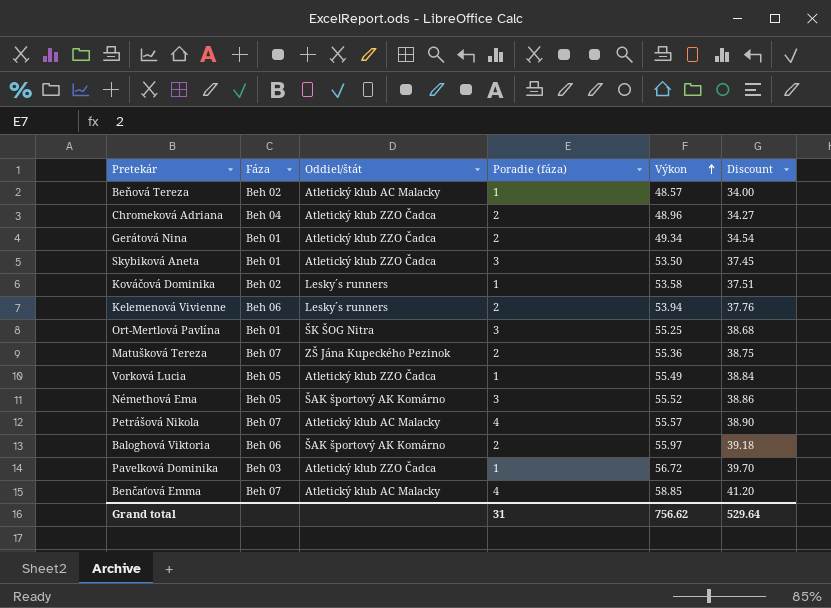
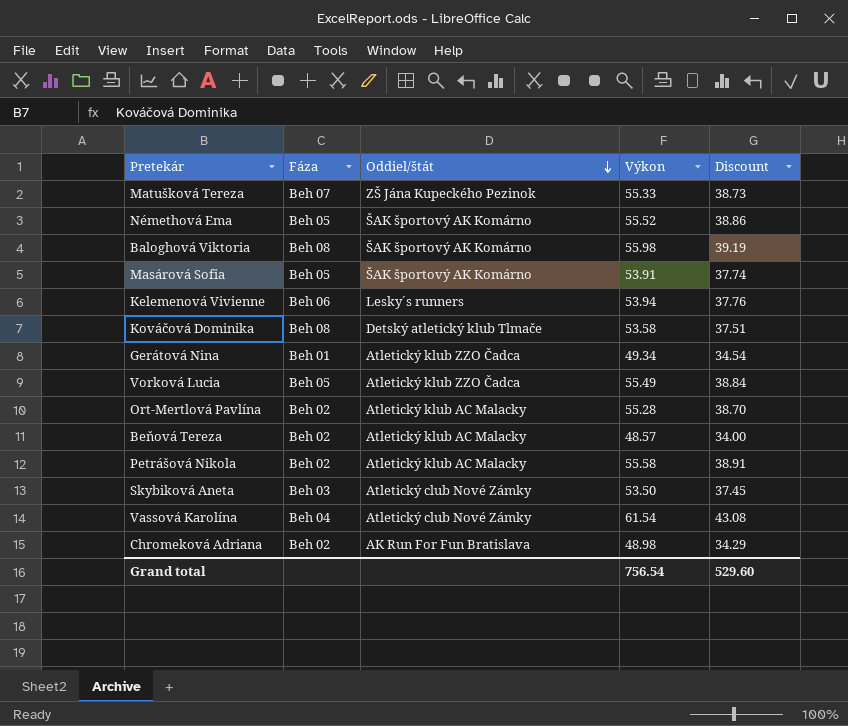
row order: Výkon ascending -> Oddiel/štát descending
column Poradie (fáza) | position: 4 -> none
row Pavelková Dominika: Beh 03 | Atletický klub ZZO Čadca | 1 | 56.72 | 39.70 -> none
row Benčaťová Emma: Beh 07 | Atletický klub AC Malacky | 4 | 58.85 | 41.20 -> none
Matušková Tereza | Výkon: 55.36 -> 55.33
Matušková Tereza | Discount: 38.75 -> 38.73
Baloghová Viktoria | Fáza: Beh 06 -> Beh 08
Baloghová Viktoria | Výkon: 55.97 -> 55.98
Baloghová Viktoria | Discount: 39.18 -> 39.19
row Masárová Sofia: none -> Beh 05 | ŠAK športový AK Komárno | 53.91 | 37.74
Kováčová Dominika | Fáza: Beh 02 -> Beh 08
Kováčová Dominika | Oddiel/štát: Lesky´s runners -> Detský atletický klub Tlmače
Ort-Mertlová Pavlína | Fáza: Beh 01 -> Beh 02
Ort-Mertlová Pavlína | Oddiel/štát: ŠK ŠOG Nitra -> Atletický klub AC Malacky
Ort-Mertlová Pavlína | Výkon: 55.25 -> 55.28
Ort-Mertlová Pavlína | Discount: 38.68 -> 38.70
Petrášová Nikola | Fáza: Beh 07 -> Beh 02
Petrášová Nikola | Výkon: 55.57 -> 55.58
Petrášová Nikola | Discount: 38.90 -> 38.91
Skybiková Aneta | Fáza: Beh 01 -> Beh 03
Skybiková Aneta | Oddiel/štát: Atletický klub ZZO Čadca -> Atletický club Nové Zámky
row Vassová Karolína: none -> Beh 04 | Atletický club Nové Zámky | 61.54 | 43.08
Chromeková Adriana | Fáza: Beh 04 -> Beh 02
Chromeková Adriana | Oddiel/štát: Atletický klub ZZO Čadca -> AK Run For Fun Bratislava
Chromeková Adriana | Výkon: 48.96 -> 48.98
Chromeková Adriana | Discount: 34.27 -> 34.29
Grand total | Výkon: 756.62 -> 756.54
Grand total | Discount: 529.64 -> 529.60

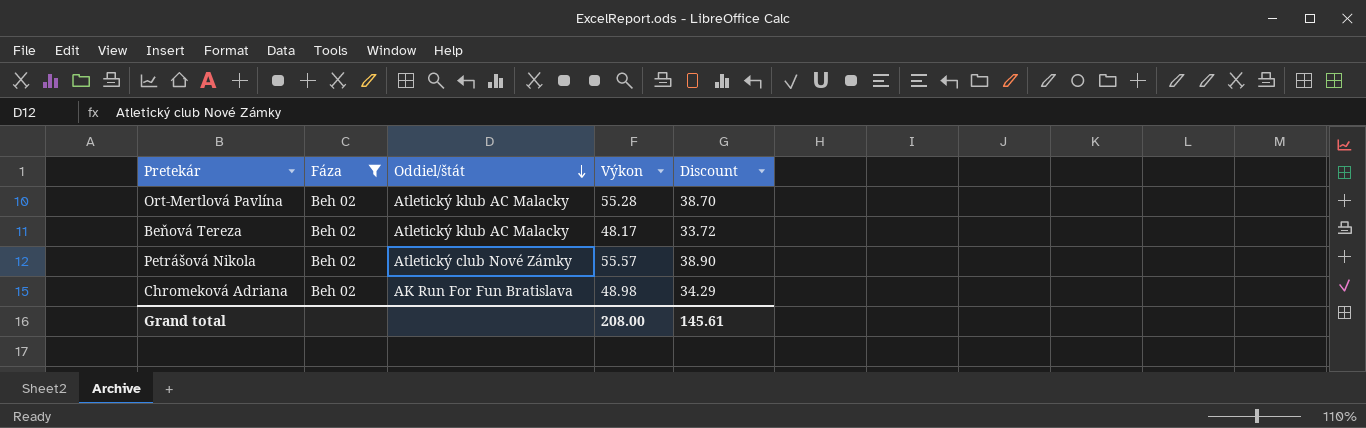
filter: none -> Fáza = Beh 02
Beňová Tereza | Výkon: 48.57 -> 48.17
Beňová Tereza | Discount: 34.00 -> 33.72
Petrášová Nikola | Oddiel/štát: Atletický klub AC Malacky -> Atletický club Nové Zámky
Petrášová Nikola | Výkon: 55.58 -> 55.57
Petrášová Nikola | Discount: 38.91 -> 38.90
Grand total | Výkon: 756.54 -> 208.00
Grand total | Discount: 529.60 -> 145.61

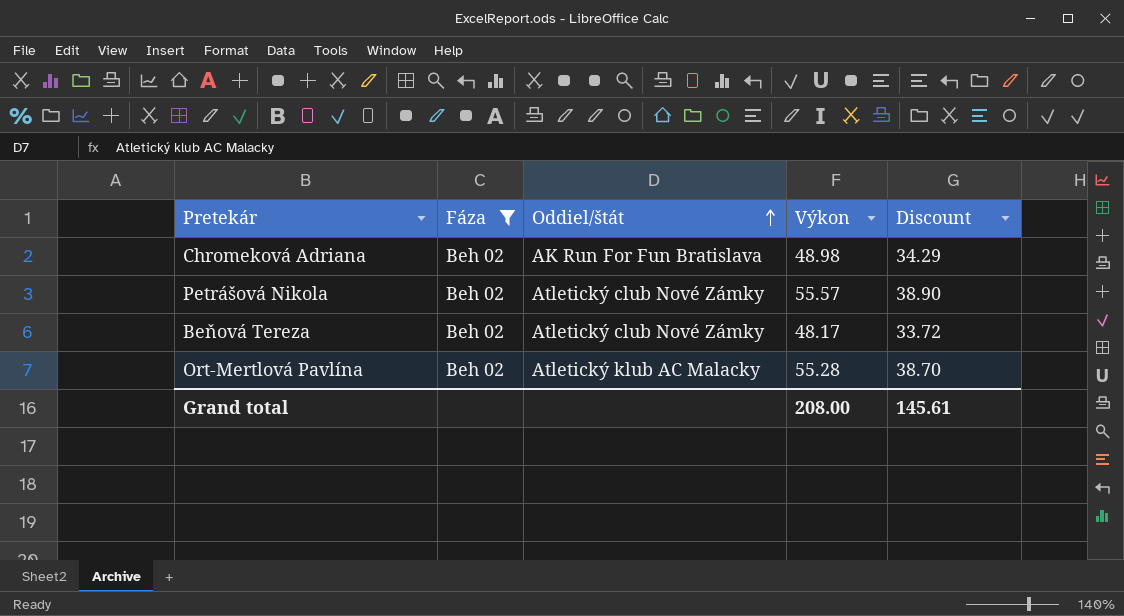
row order: Oddiel/štát descending -> Oddiel/štát ascending
Beňová Tereza | Oddiel/štát: Atletický klub AC Malacky -> Atletický club Nové Zámky

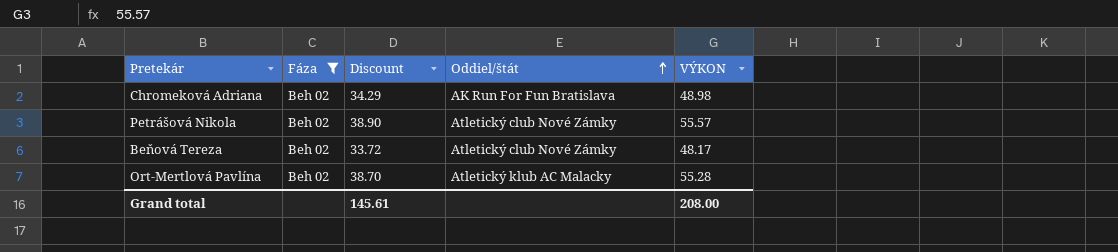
column Discount | position: 5 -> 3
column name: Výkon -> VÝKON

